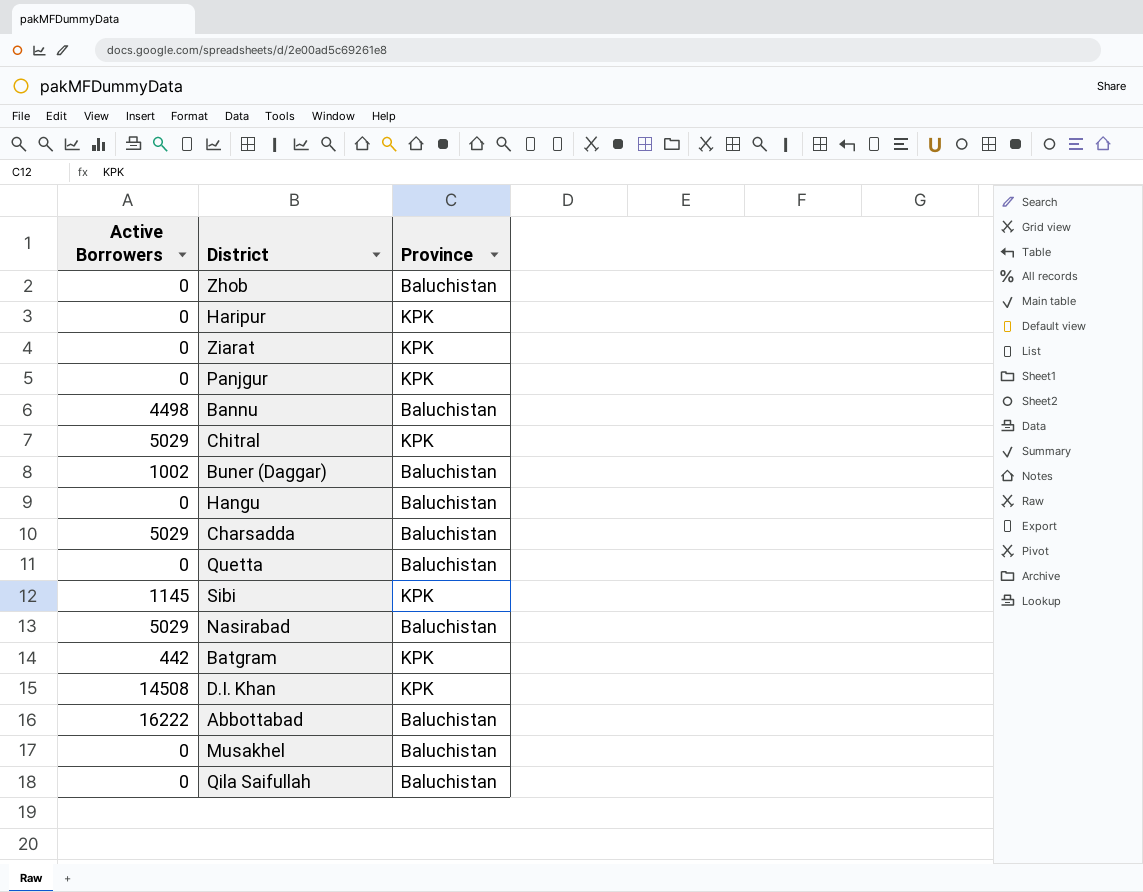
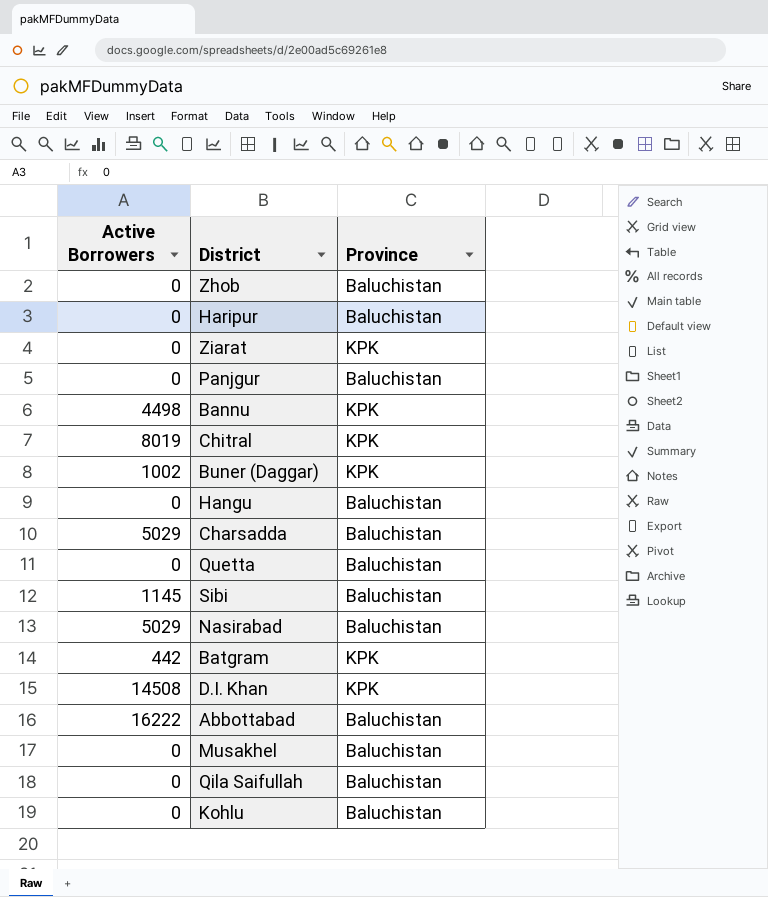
Haripur | Province: KPK -> Baluchistan
Panjgur | Province: KPK -> Baluchistan
Bannu | Province: Baluchistan -> KPK
Chitral | Active Borrowers: 5029 -> 8019
Buner (Daggar) | Province: Baluchistan -> KPK
Sibi | Province: KPK -> Baluchistan
row Kohlu: none -> 0 | Baluchistan

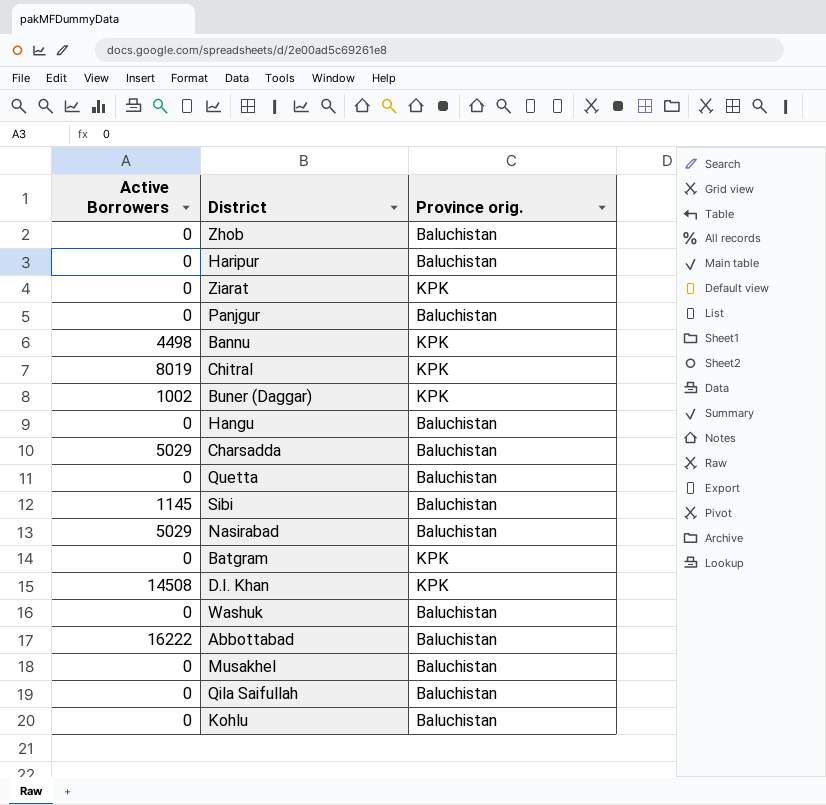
column name: Province -> Province orig.
Batgram | Active Borrowers: 442 -> 0
row Washuk: none -> 0 | Baluchistan

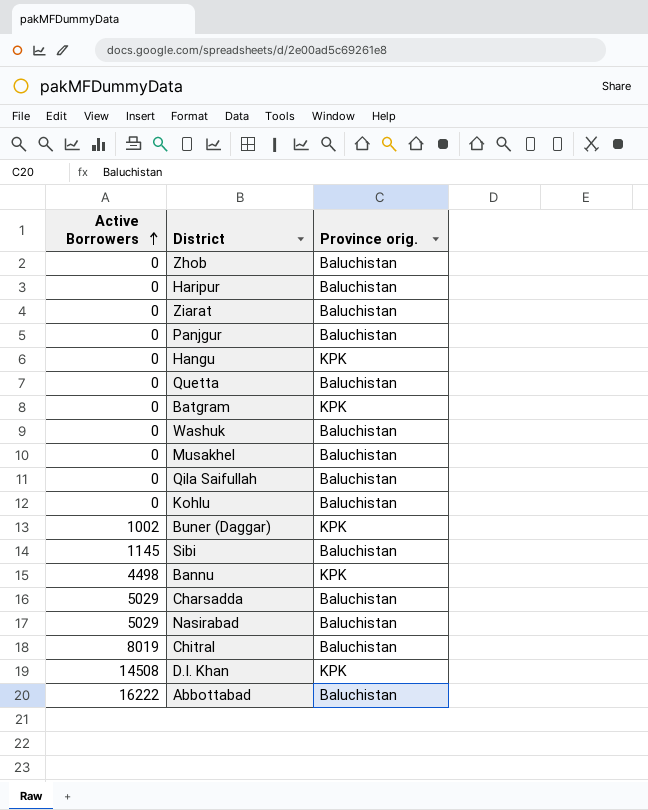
row order: none -> Active Borrowers ascending
Ziarat | Province orig.: KPK -> Baluchistan
Hangu | Province orig.: Baluchistan -> KPK
Chitral | Province orig.: KPK -> Baluchistan

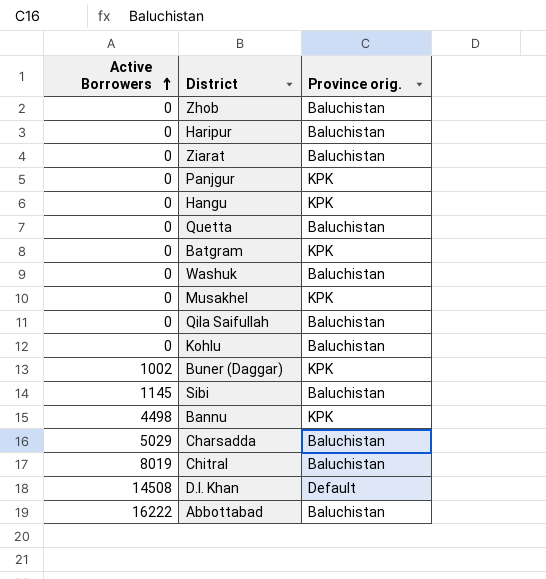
row Nasirabad: 5029 | Baluchistan -> none
Panjgur | Province orig.: Baluchistan -> KPK
Musakhel | Province orig.: Baluchistan -> KPK
D.I. Khan | Province orig.: KPK -> Default

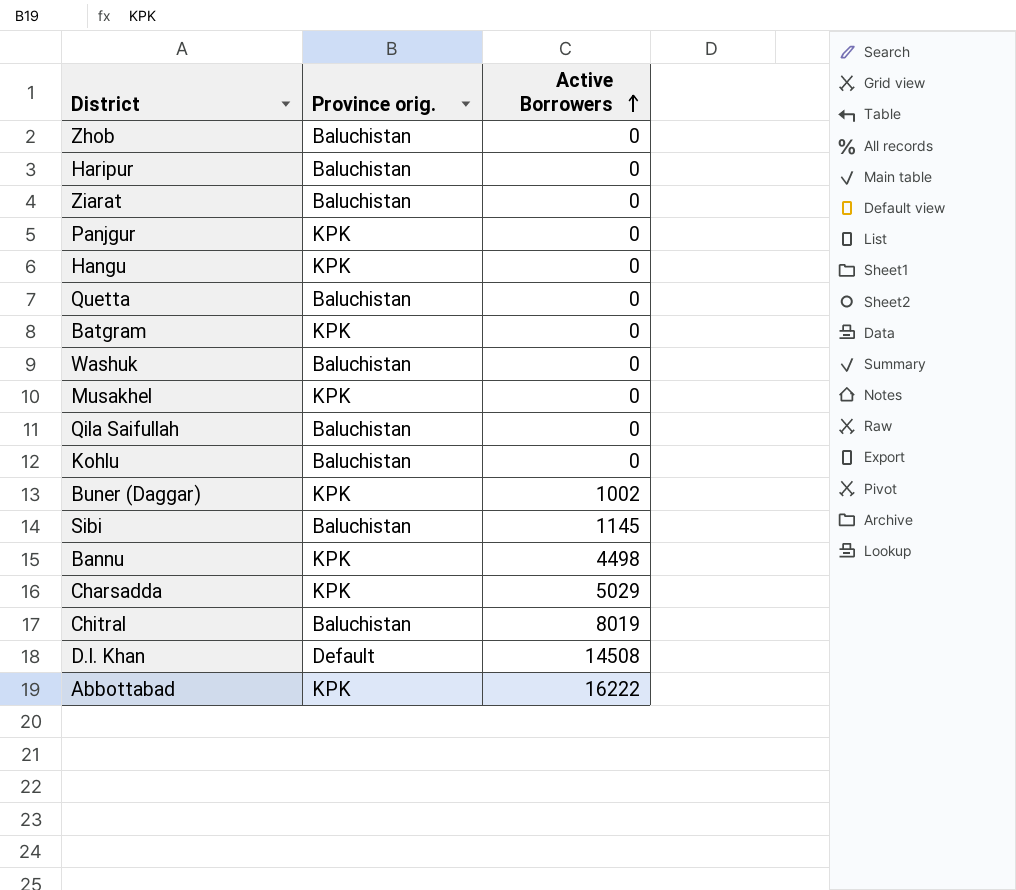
column Active Borrowers | position: 1 -> 3
Charsadda | Province orig.: Baluchistan -> KPK
Abbottabad | Province orig.: Baluchistan -> KPK

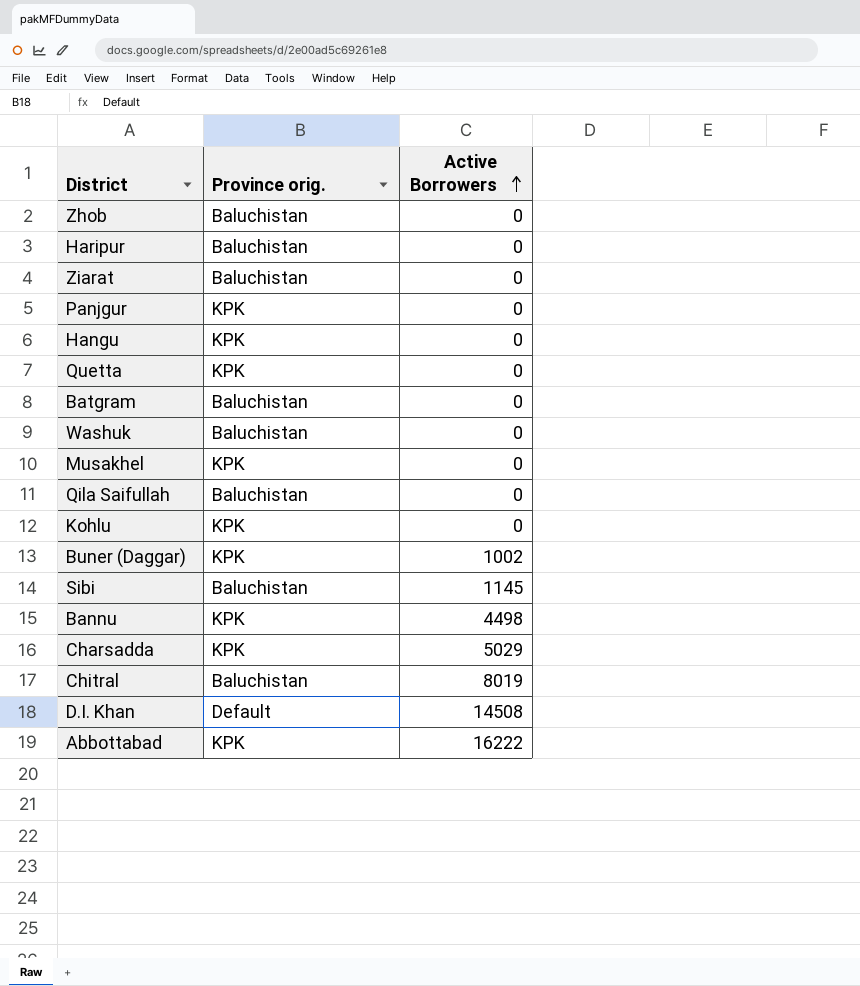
Quetta | Province orig.: Baluchistan -> KPK
Batgram | Province orig.: KPK -> Baluchistan
Kohlu | Province orig.: Baluchistan -> KPK

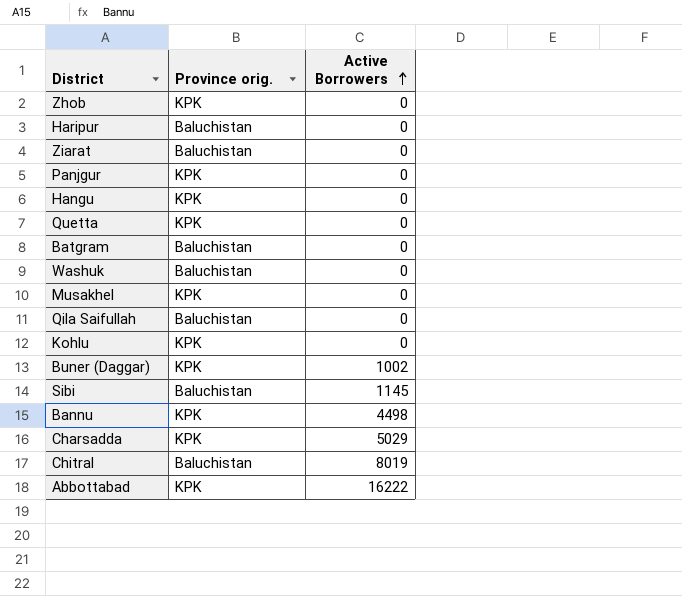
row D.I. Khan: Default | 14508 -> none
Zhob | Province orig.: Baluchistan -> KPK

